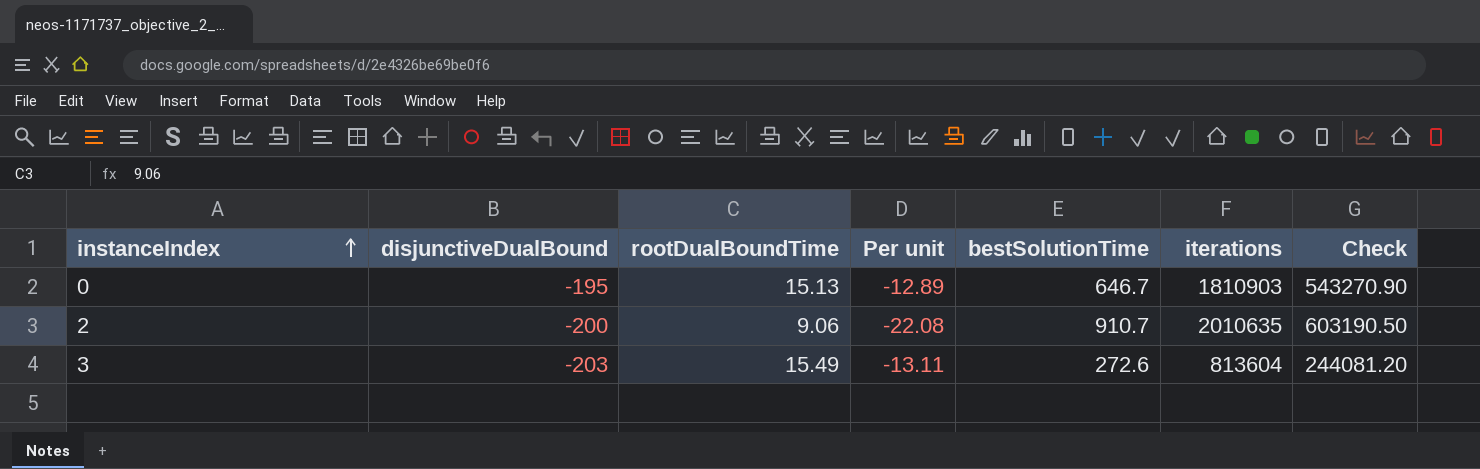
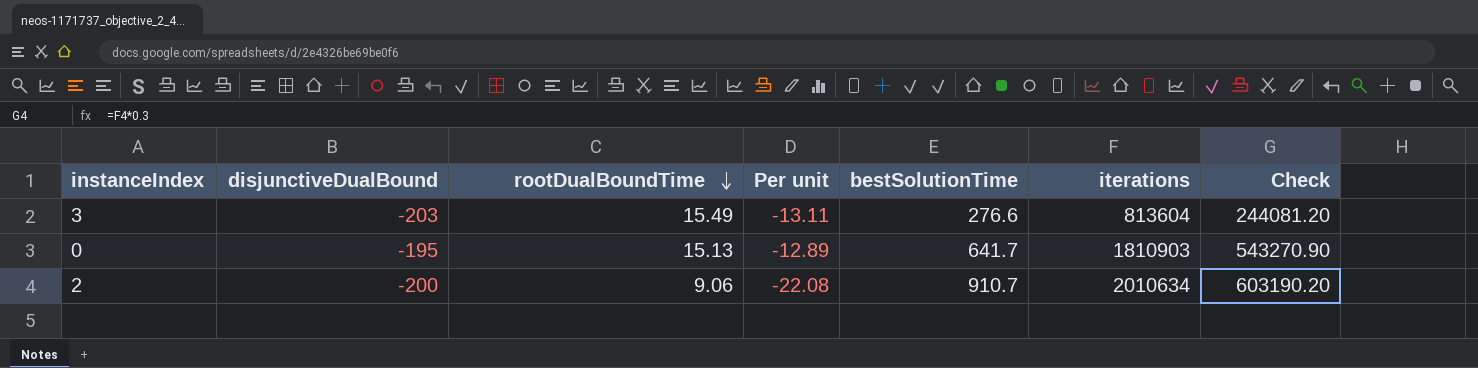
row order: instanceIndex ascending -> rootDualBoundTime descending
3 | bestSolutionTime: 272.6 -> 276.6
0 | bestSolutionTime: 646.7 -> 641.7
2 | iterations: 2010635 -> 2010634
2 | Check: 603190.50 -> 603190.20

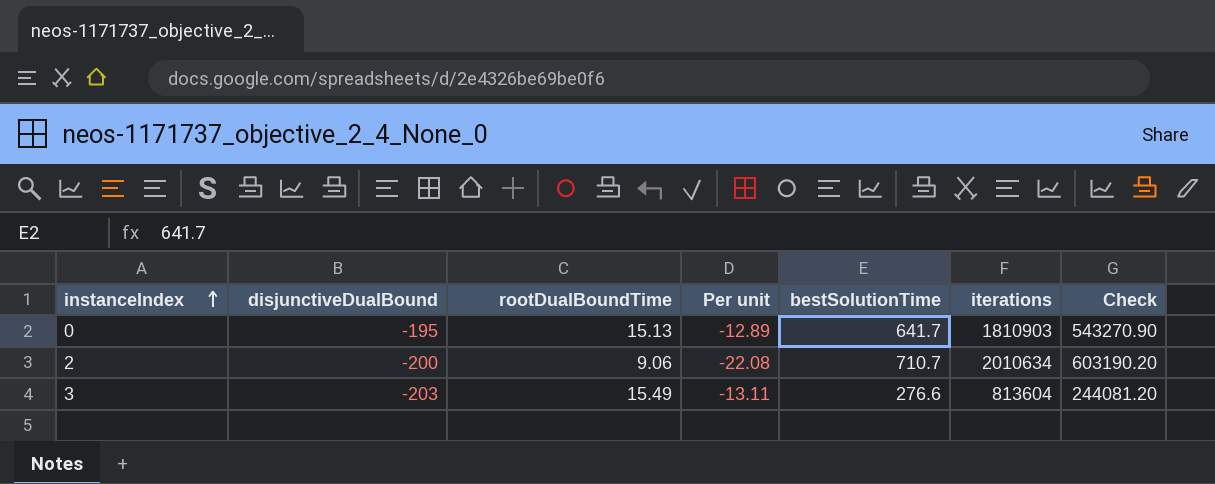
row order: rootDualBoundTime descending -> instanceIndex ascending
2 | bestSolutionTime: 910.7 -> 710.7

